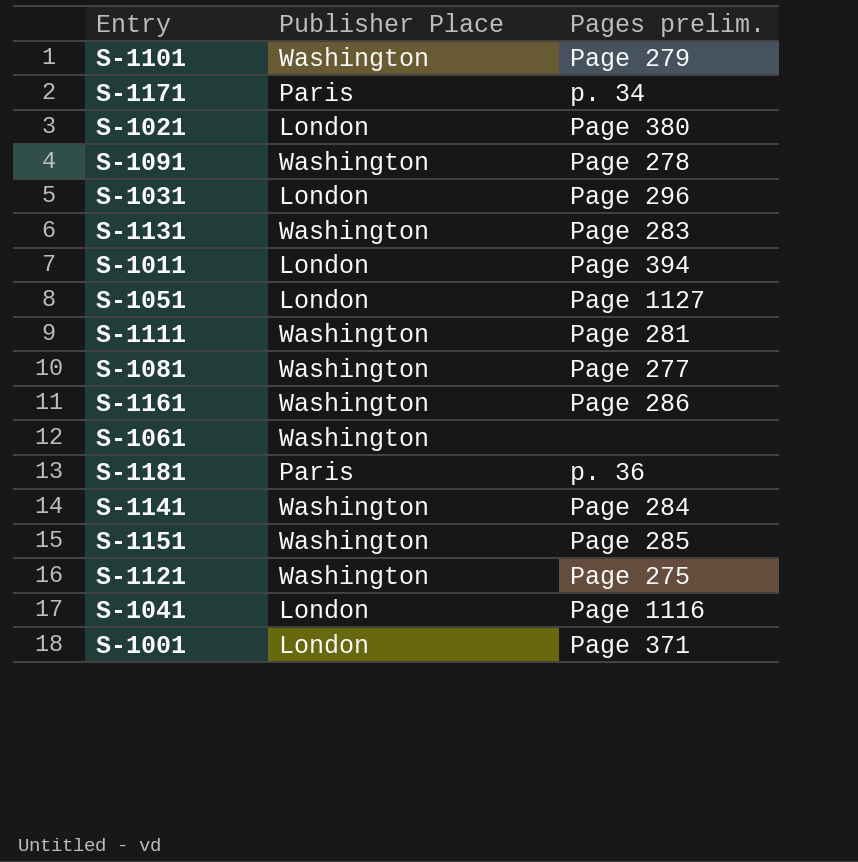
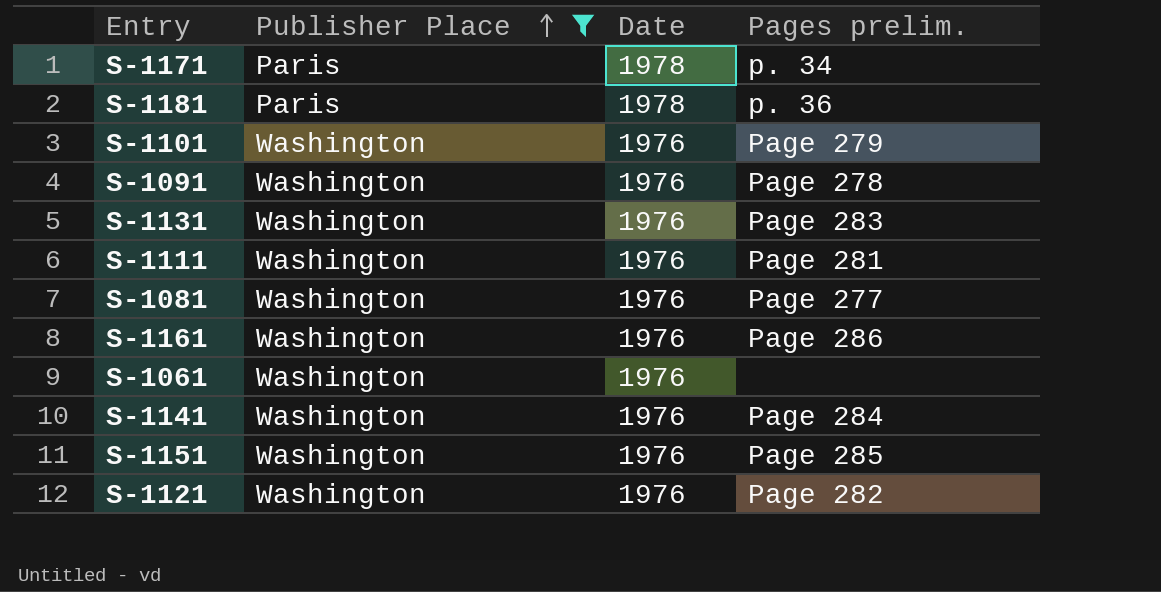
filter: none -> Publisher Place != London
row order: none -> Publisher Place ascending
column Date | position: none -> 3
S-1121 | Pages prelim.: Page 275 -> Page 282

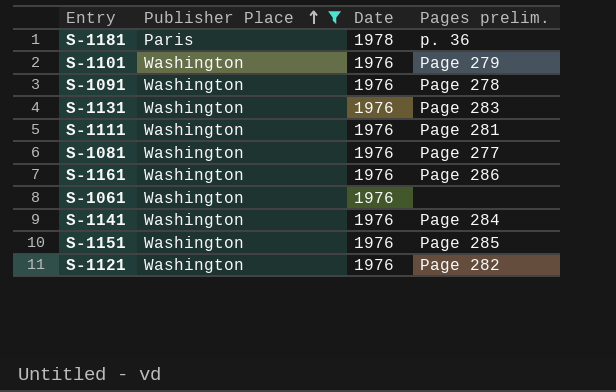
row S-1171: Paris | 1978 | p. 34 -> none

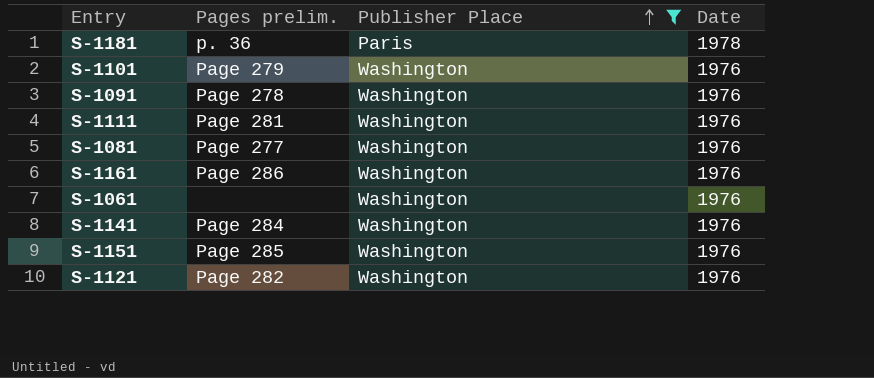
column Pages prelim. | position: 4 -> 2
row S-1131: Washington | 1976 | Page 283 -> none

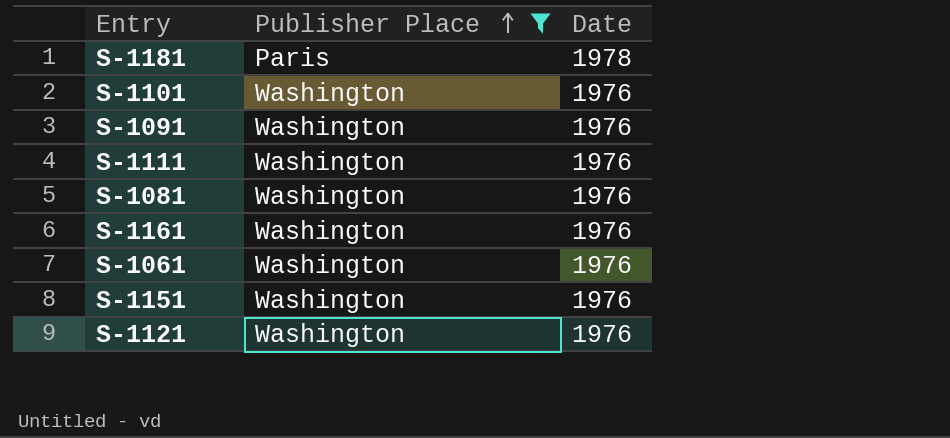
column Pages prelim. | position: 2 -> none
row S-1141: Page 284 | Washington | 1976 -> none

